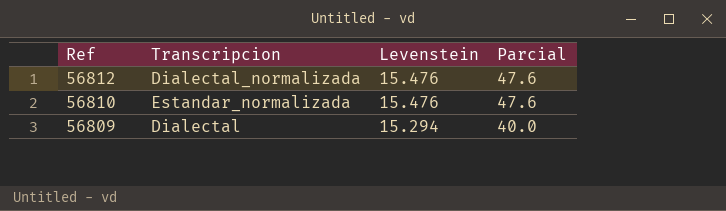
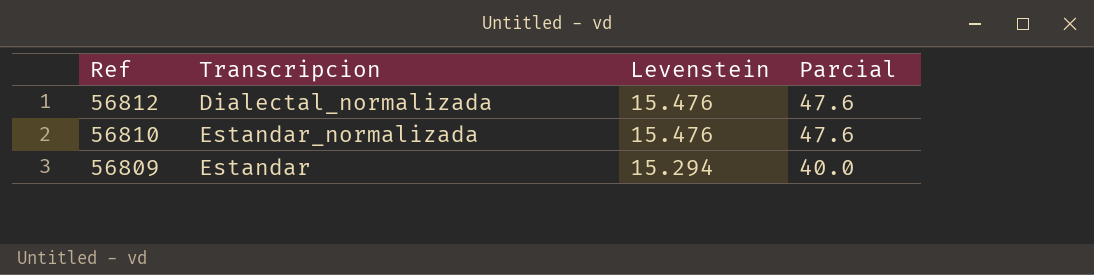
56809 | Transcripcion: Dialectal -> Estandar

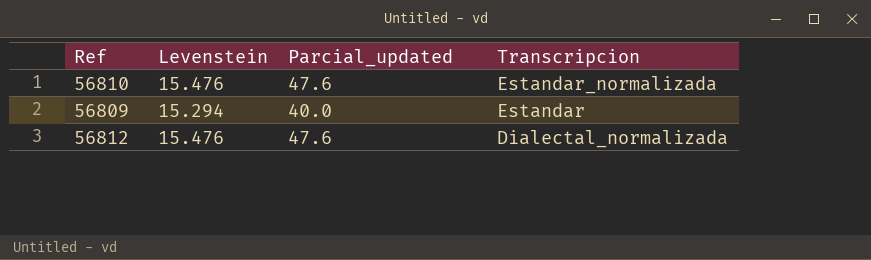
row order: Ref descending -> Transcripcion descending
column name: Parcial -> Parcial_updated
column Transcripcion | position: 2 -> 4

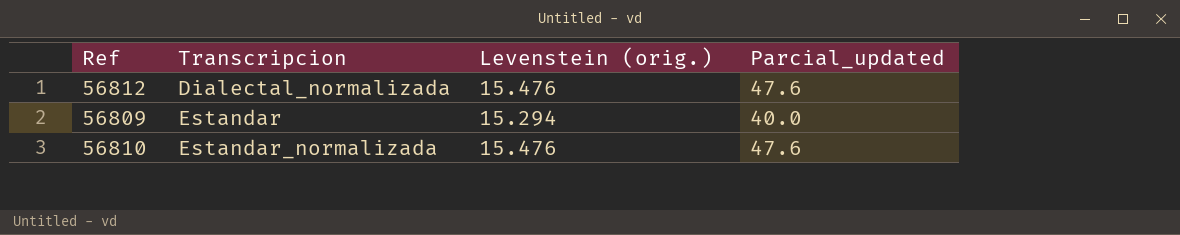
row order: Transcripcion descending -> Transcripcion ascending
column Transcripcion | position: 4 -> 2
column name: Levenstein -> Levenstein (orig.)

